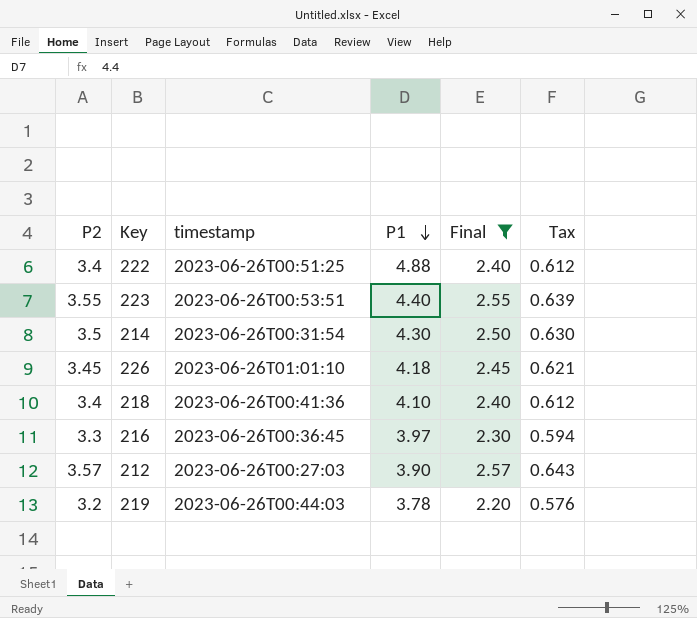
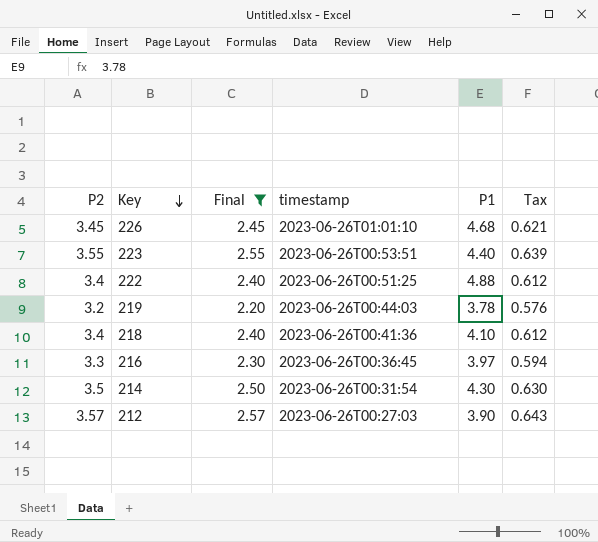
row order: P1 descending -> Key descending
column Final | position: 5 -> 3
226 | P1: 4.18 -> 4.68

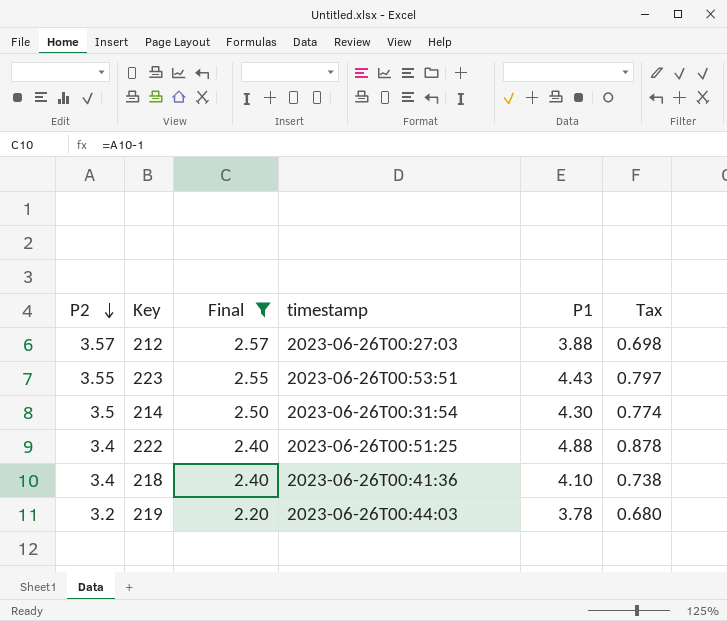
row order: Key descending -> P2 descending
column Tax | formula: [P2] * 0.18 -> [P1] * 0.18
row 226: 3.45 | 2.45 | 2023-06-26T01:01:10 | 4.68 | 0.621 -> none
row 216: 3.3 | 2.30 | 2023-06-26T00:36:45 | 3.97 | 0.594 -> none
212 | P1: 3.90 -> 3.88
223 | P1: 4.40 -> 4.43

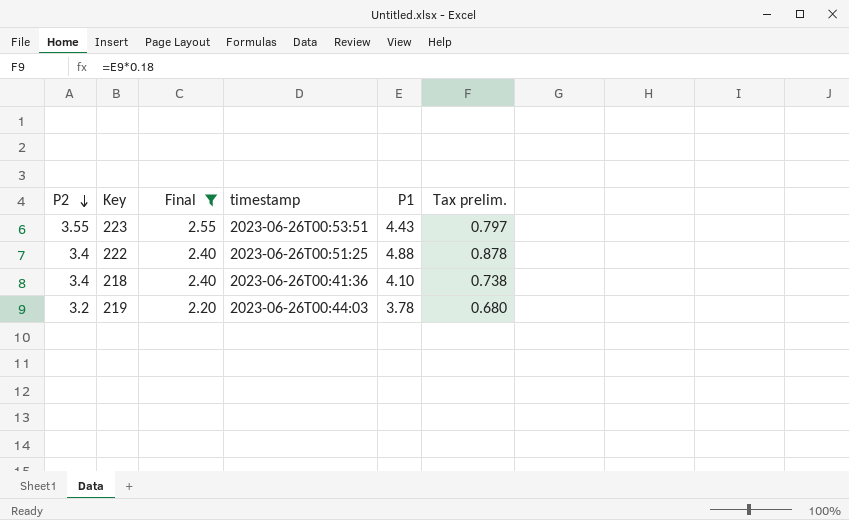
column name: Tax -> Tax prelim.
row 212: 3.57 | 2.57 | 2023-06-26T00:27:03 | 3.88 | 0.698 -> none
row 214: 3.5 | 2.50 | 2023-06-26T00:31:54 | 4.30 | 0.774 -> none

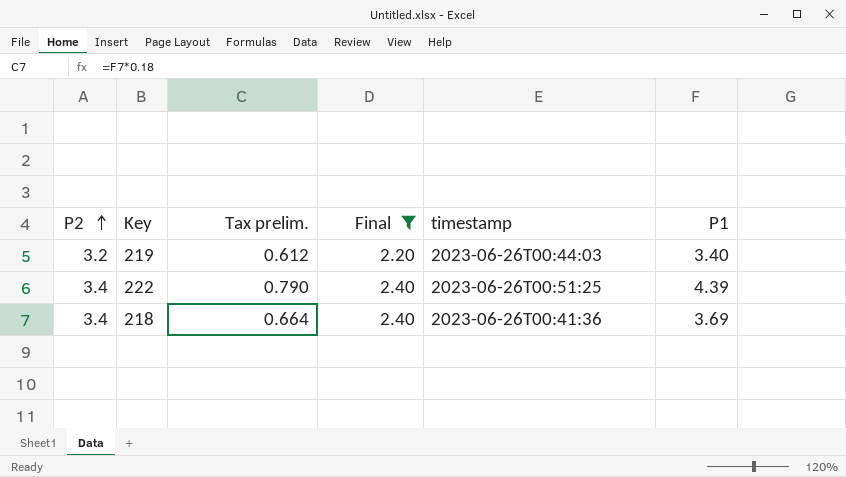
row order: P2 descending -> P2 ascending
column Tax prelim. | position: 6 -> 3
row 223: 3.55 | 2.55 | 2023-06-26T00:53:51 | 4.43 | 0.797 -> none
219 | Tax prelim.: 0.680 -> 0.612
219 | P1: 3.78 -> 3.40
222 | Tax prelim.: 0.878 -> 0.790
222 | P1: 4.88 -> 4.39
218 | Tax prelim.: 0.738 -> 0.664
218 | P1: 4.10 -> 3.69

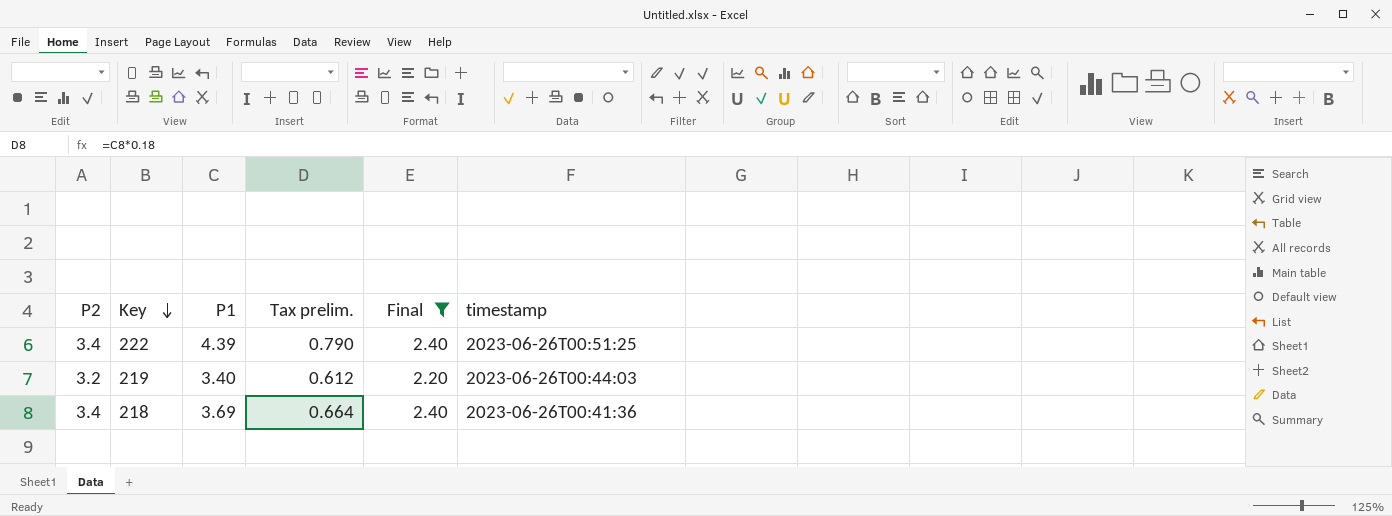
row order: P2 ascending -> Key descending
column P1 | position: 6 -> 3

